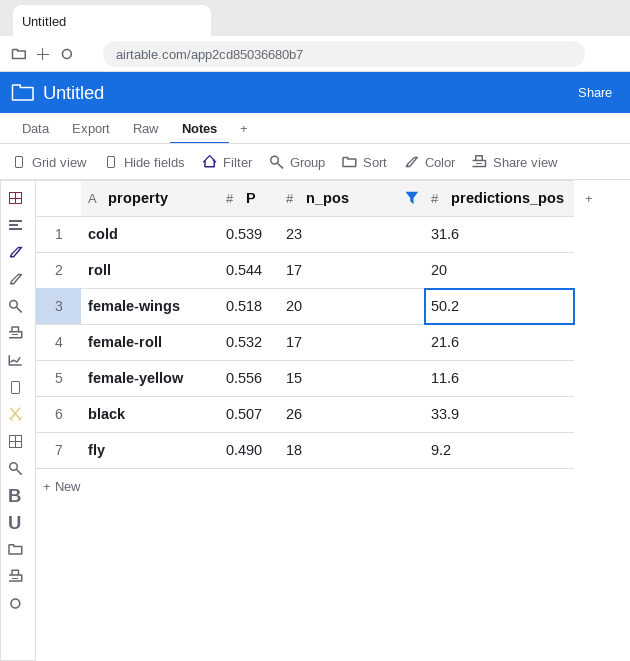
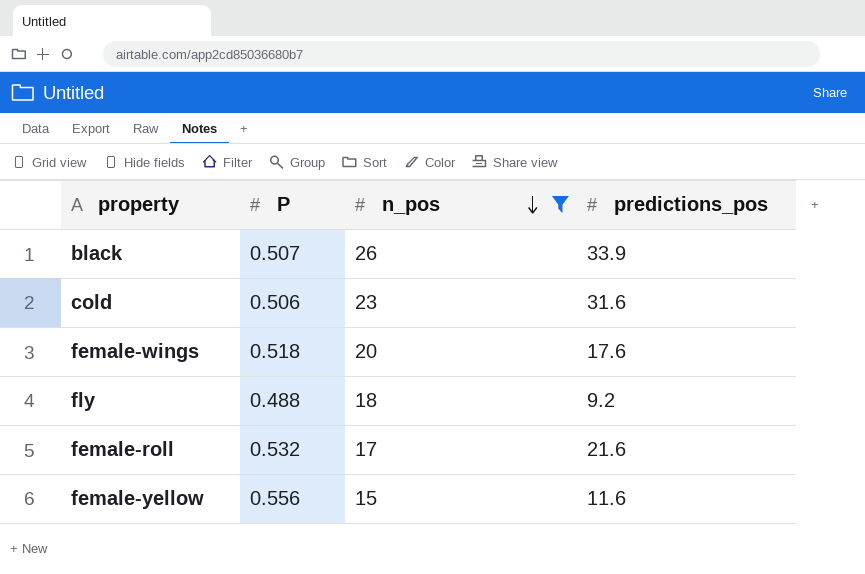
row order: none -> n_pos descending
row roll: 0.544 | 17 | 20 -> none
cold | P: 0.539 -> 0.506
female-wings | predictions_pos: 50.2 -> 17.6
fly | P: 0.490 -> 0.488

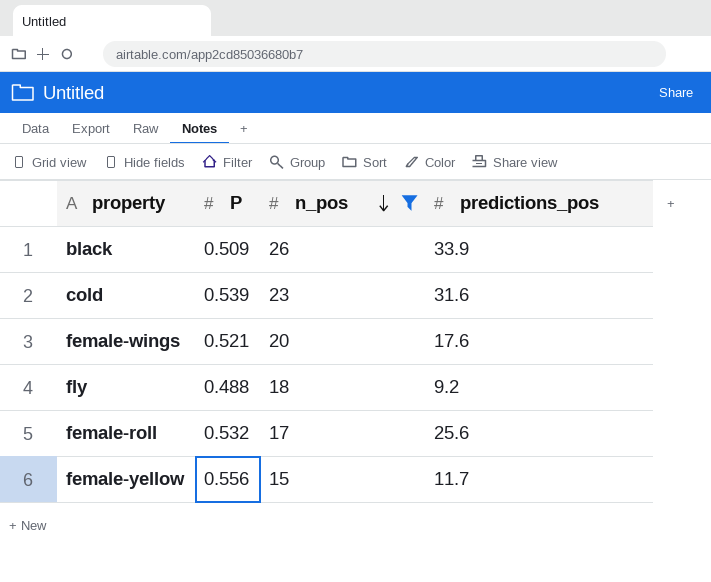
black | P: 0.507 -> 0.509
cold | P: 0.506 -> 0.539
female-wings | P: 0.518 -> 0.521
female-roll | predictions_pos: 21.6 -> 25.6
female-yellow | predictions_pos: 11.6 -> 11.7

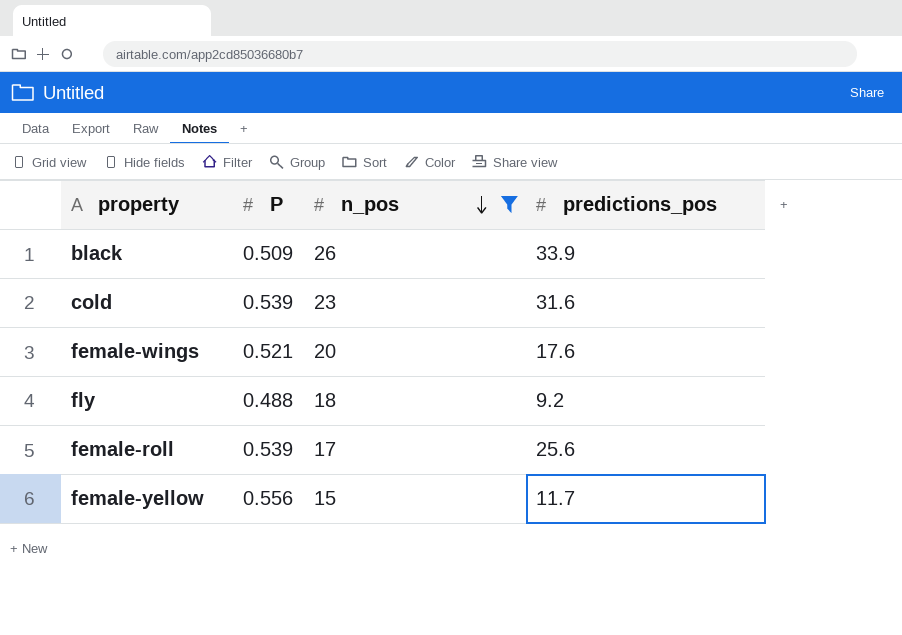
female-roll | P: 0.532 -> 0.539

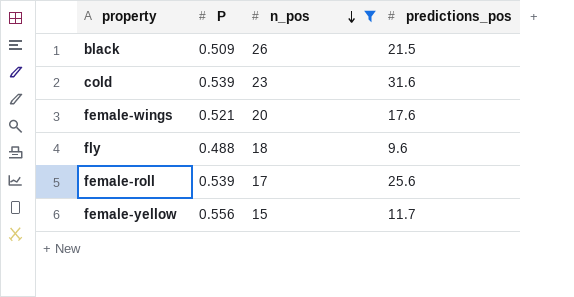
black | predictions_pos: 33.9 -> 21.5
fly | predictions_pos: 9.2 -> 9.6

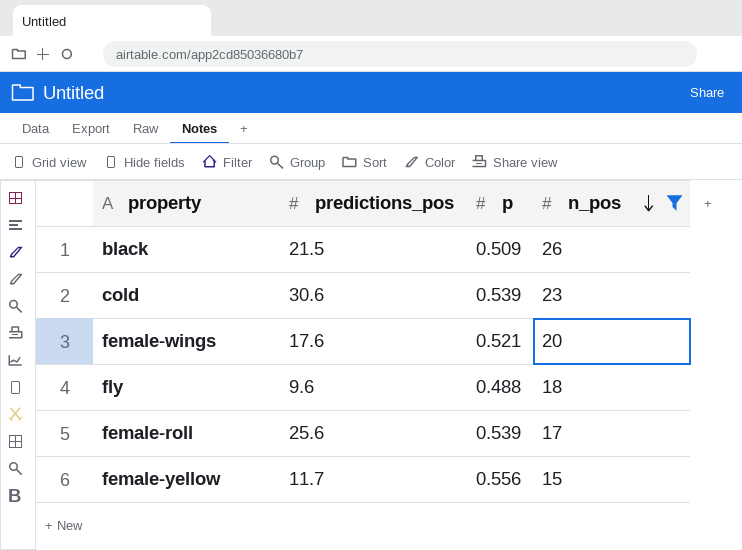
column predictions_pos | position: 4 -> 2
column name: P -> p
cold | predictions_pos: 31.6 -> 30.6

